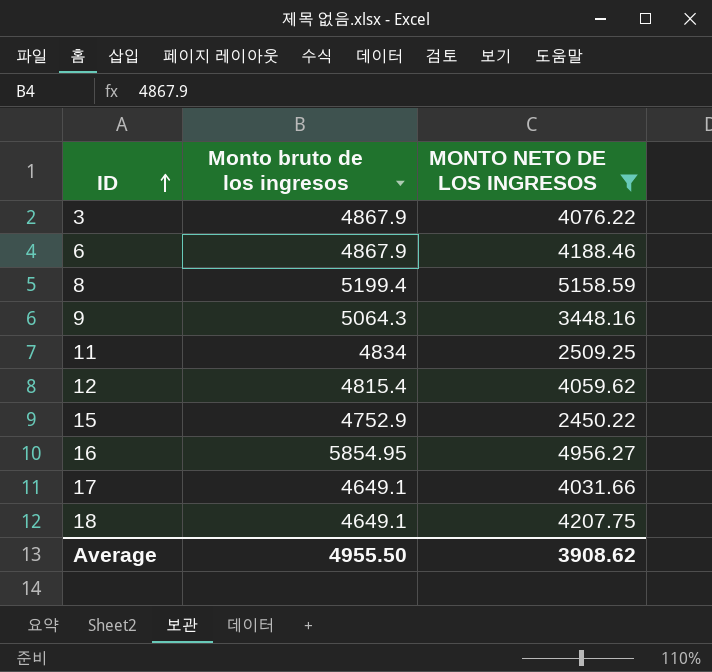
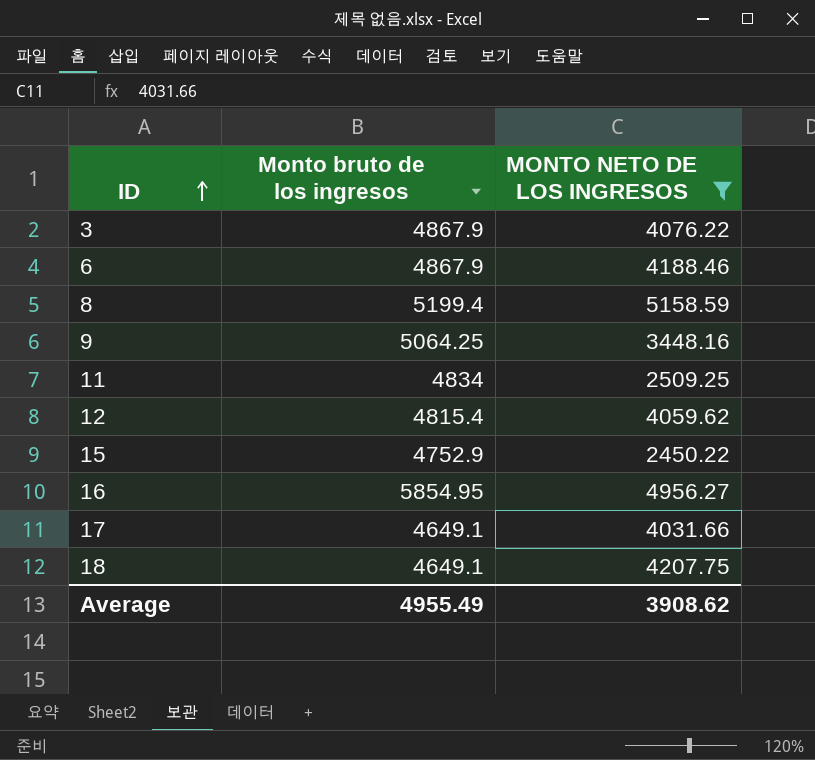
9 | Monto bruto de los ingresos: 5064.3 -> 5064.25
Average | Monto bruto de los ingresos: 4955.50 -> 4955.49

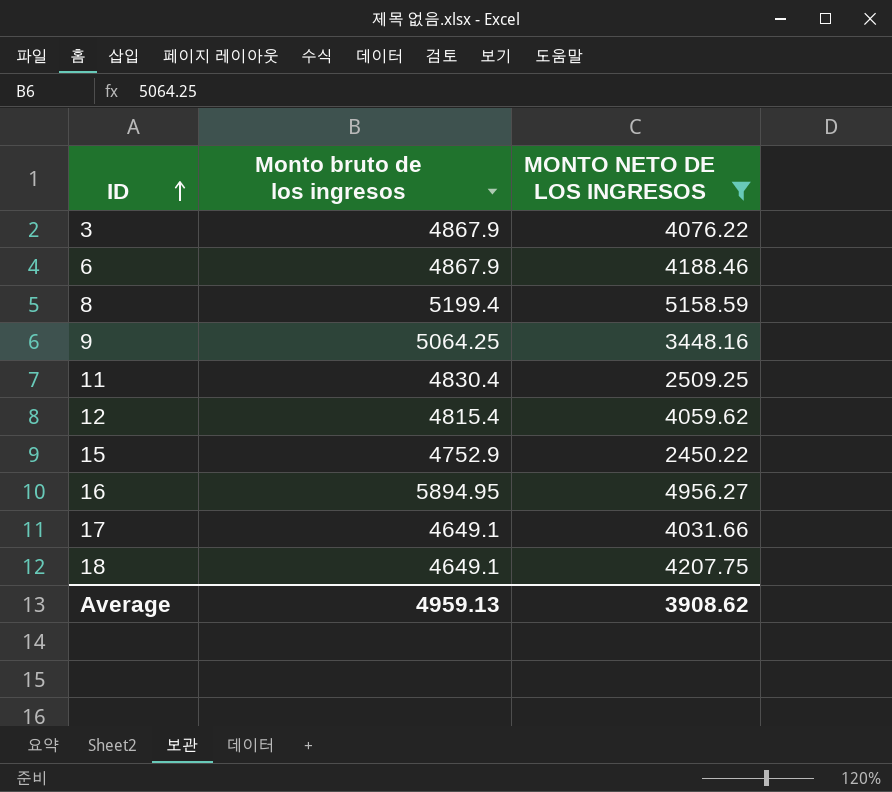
11 | Monto bruto de los ingresos: 4834 -> 4830.4
16 | Monto bruto de los ingresos: 5854.95 -> 5894.95
Average | Monto bruto de los ingresos: 4955.49 -> 4959.13

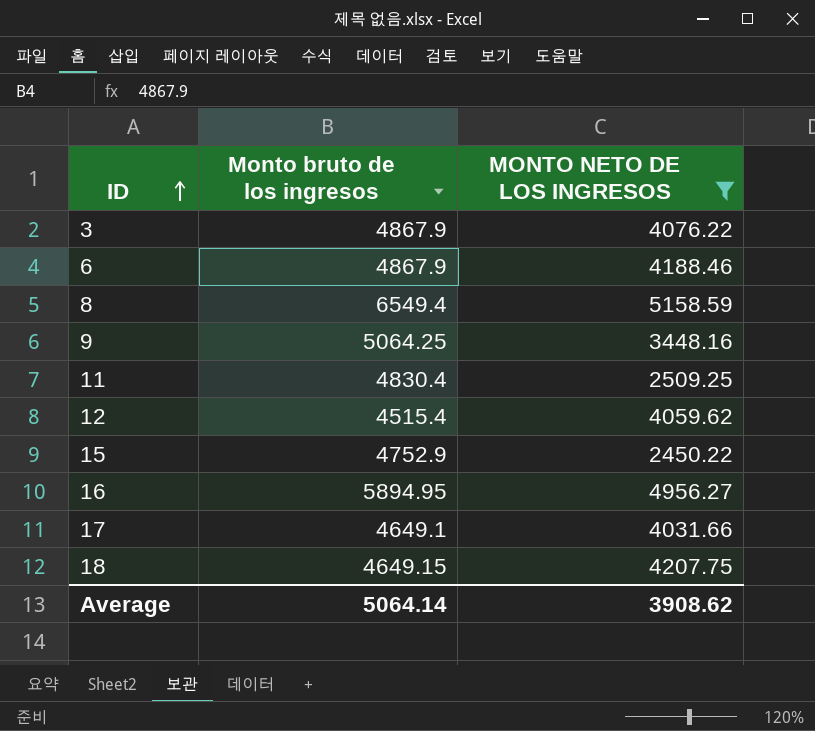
8 | Monto bruto de los ingresos: 5199.4 -> 6549.4
12 | Monto bruto de los ingresos: 4815.4 -> 4515.4
18 | Monto bruto de los ingresos: 4649.1 -> 4649.15
Average | Monto bruto de los ingresos: 4959.13 -> 5064.14

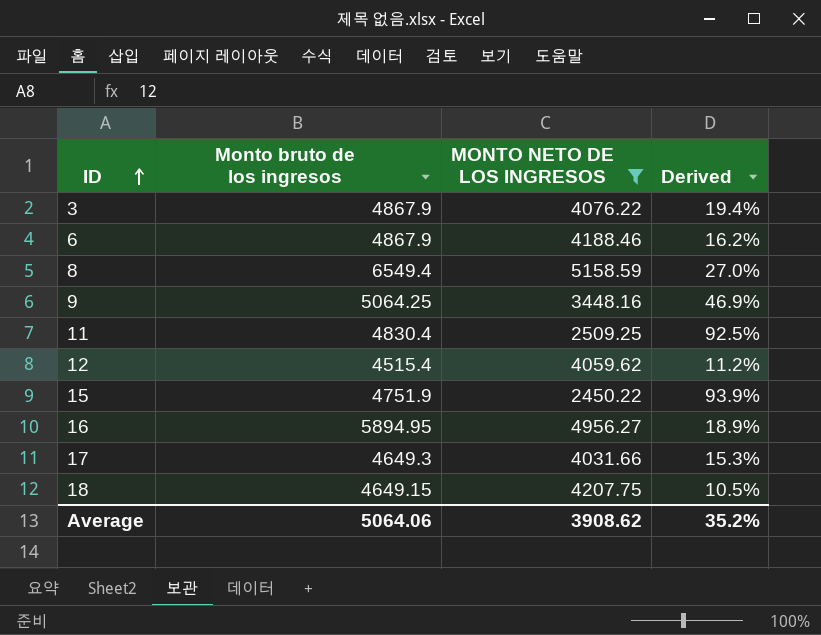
column Derived | formula: none -> ([Monto bruto de los ingresos] - [MONTO NETO DE LOS INGRESOS]) / [MONTO NETO DE LOS INGRESOS]
15 | Monto bruto de los ingresos: 4752.9 -> 4751.9
17 | Monto bruto de los ingresos: 4649.1 -> 4649.3
Average | Monto bruto de los ingresos: 5064.14 -> 5064.06

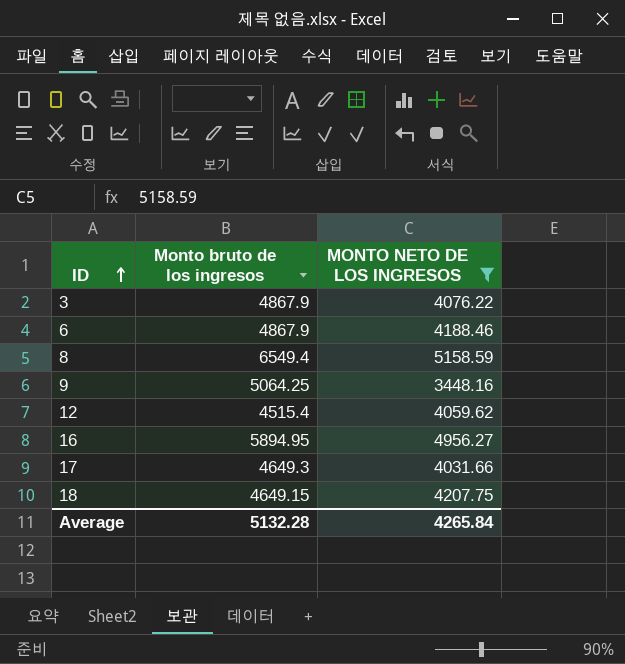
column Derived | formula: ([Monto bruto de los ingresos] - [MONTO NETO DE LOS INGRESOS]) / [MONTO NETO DE LOS INGRESOS] -> none
row 11: 4830.4 | 2509.25 | 92.5% -> none
row 15: 4751.9 | 2450.22 | 93.9% -> none
Average | Monto bruto de los ingresos: 5064.06 -> 5132.28
Average | MONTO NETO DE LOS INGRESOS: 3908.62 -> 4265.84

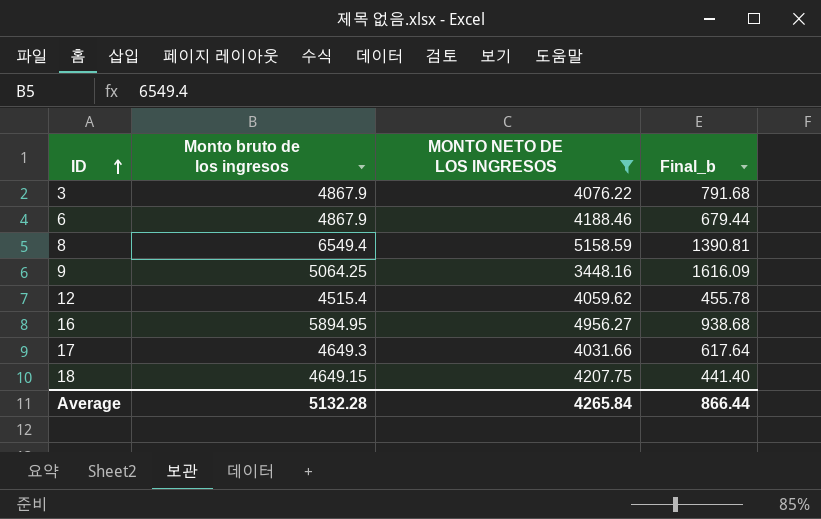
column Final_b | formula: none -> [Monto bruto de los ingresos] - [MONTO NETO DE LOS INGRESOS]

